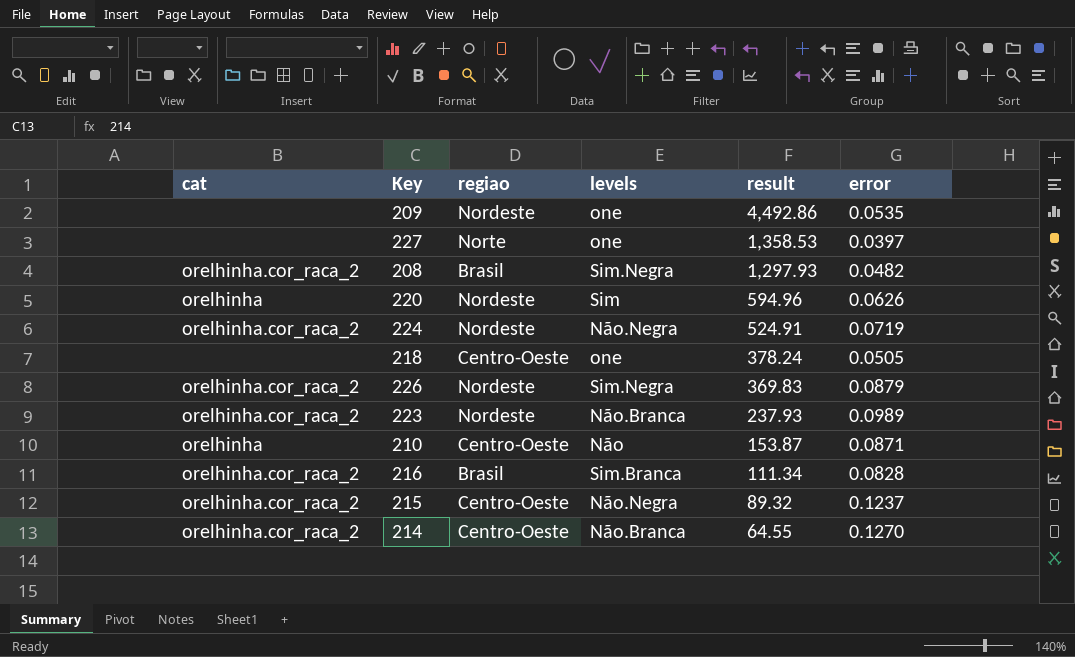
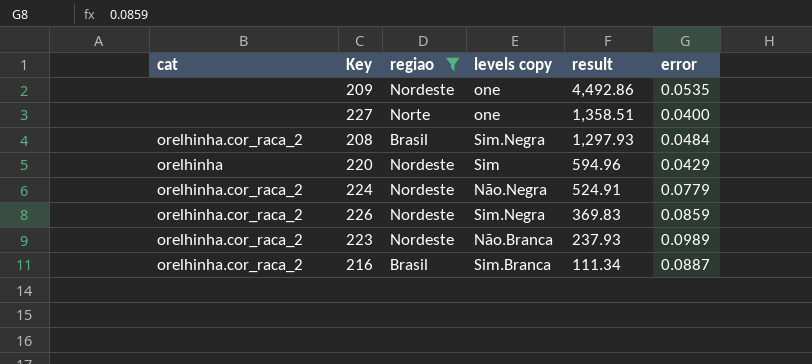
filter: none -> regiao != Centro-Oeste
column name: levels -> levels copy
227 | result: 1,358.53 -> 1,358.51
227 | error: 0.0397 -> 0.0400
208 | error: 0.0482 -> 0.0484
220 | error: 0.0626 -> 0.0429
224 | error: 0.0719 -> 0.0779
226 | error: 0.0879 -> 0.0859
216 | error: 0.0828 -> 0.0887

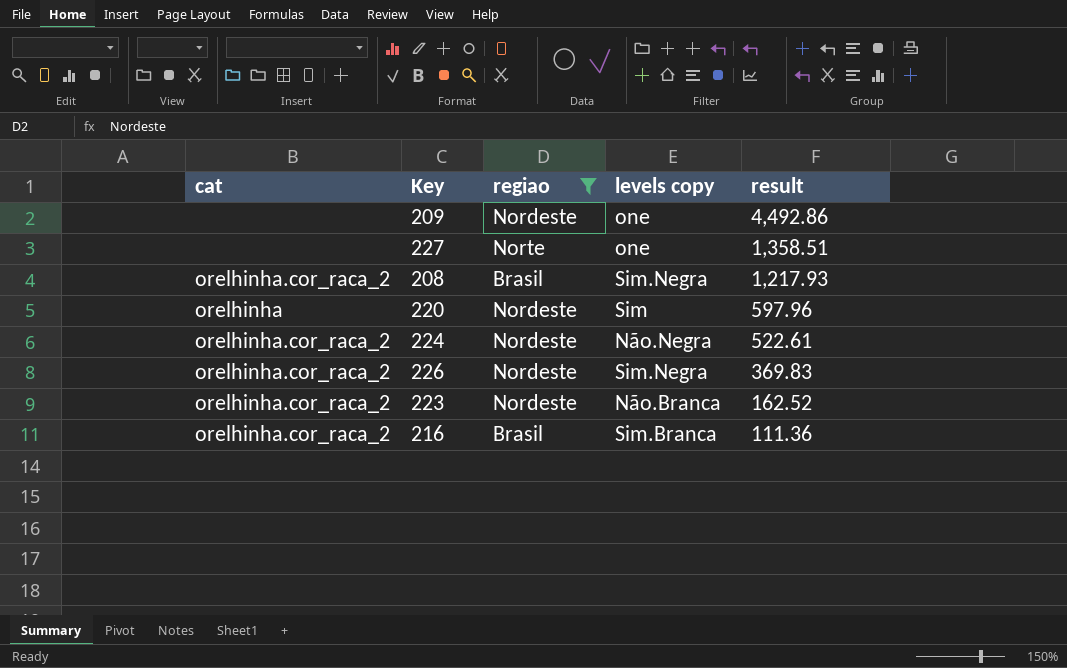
column error | position: 6 -> none
208 | result: 1,297.93 -> 1,217.93
220 | result: 594.96 -> 597.96
224 | result: 524.91 -> 522.61
223 | result: 237.93 -> 162.52
216 | result: 111.34 -> 111.36

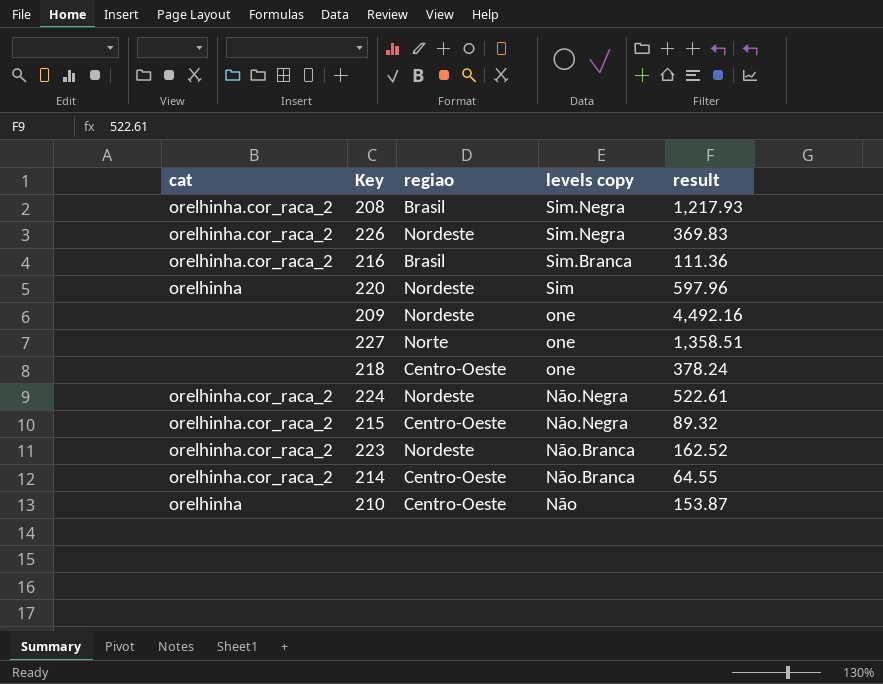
filter: regiao != Centro-Oeste -> none
row order: result descending -> levels copy descending
209 | result: 4,492.86 -> 4,492.16

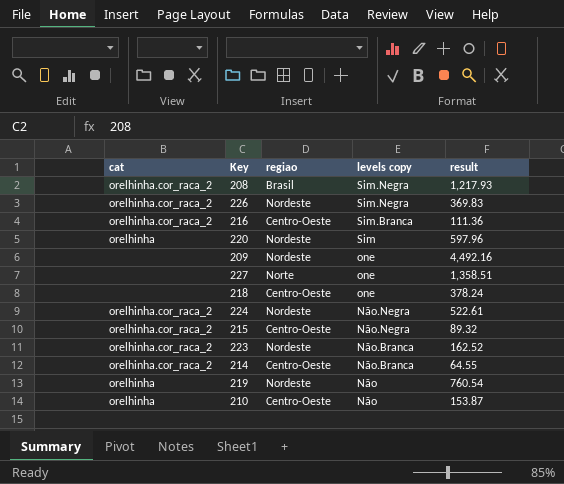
216 | regiao: Brasil -> Centro-Oeste
row 219: none -> orelhinha | Nordeste | Não | 760.54

